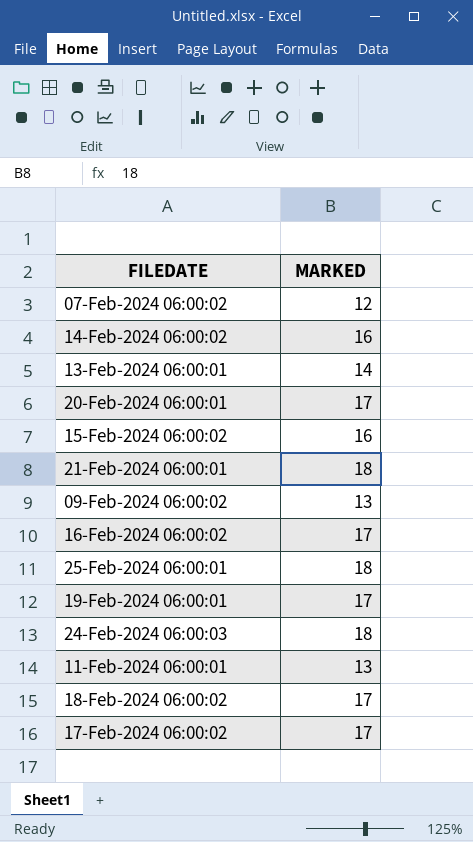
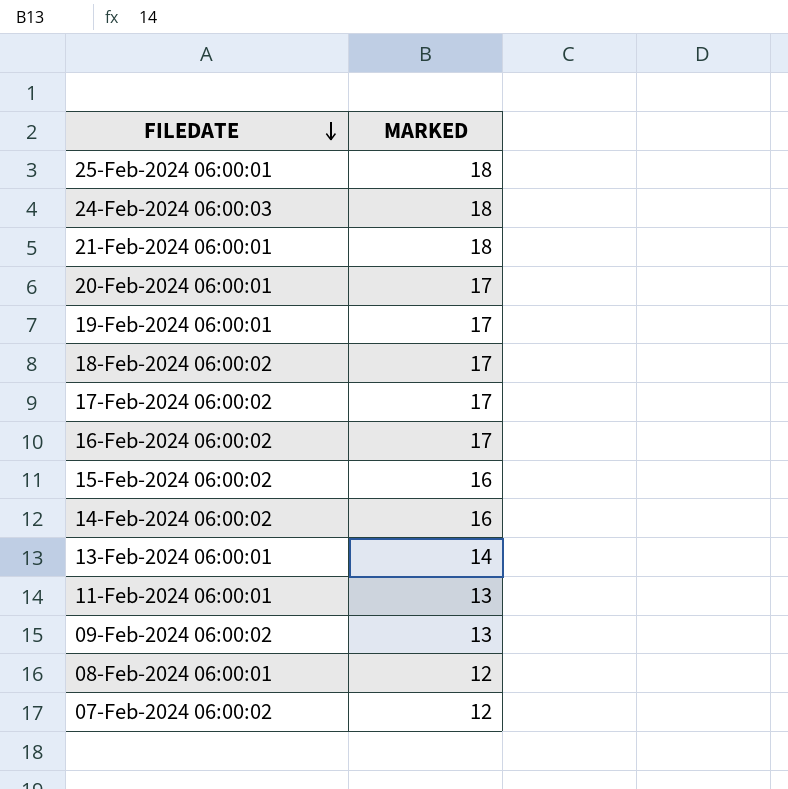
row order: none -> FILEDATE descending
row 08-Feb-2024 06:00:01: none -> 12

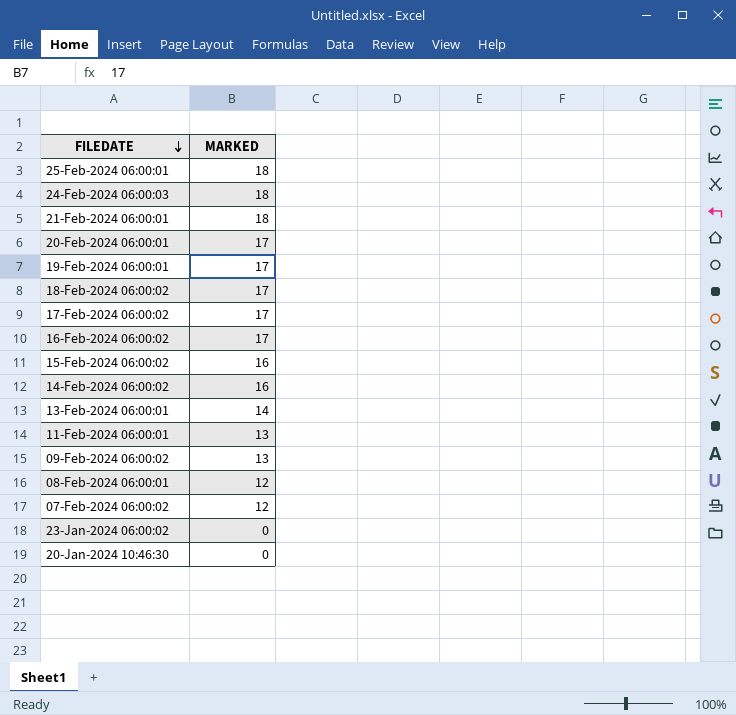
row 23-Jan-2024 06:00:02: none -> 0
row 20-Jan-2024 10:46:30: none -> 0

